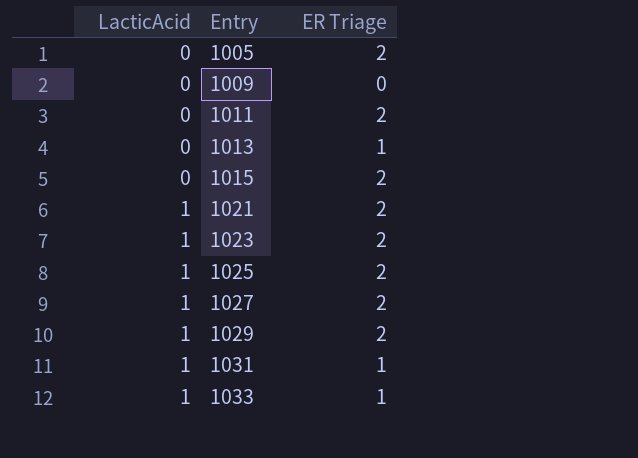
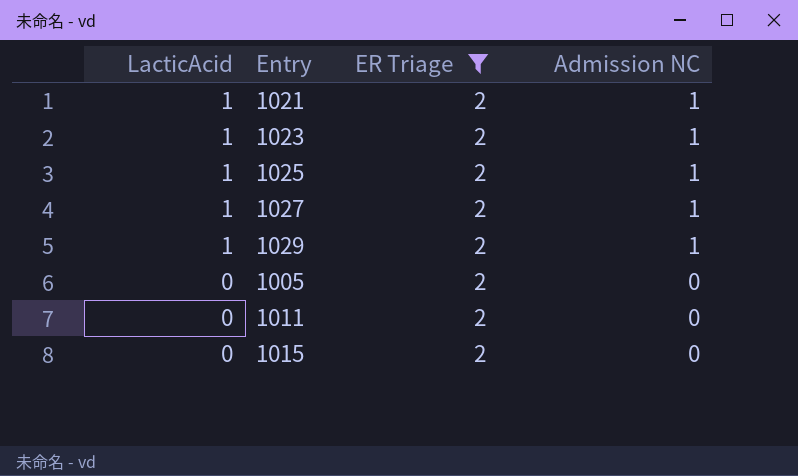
filter: none -> ER Triage = 2
row order: LacticAcid ascending -> LacticAcid descending
column Admission NC | position: none -> 4

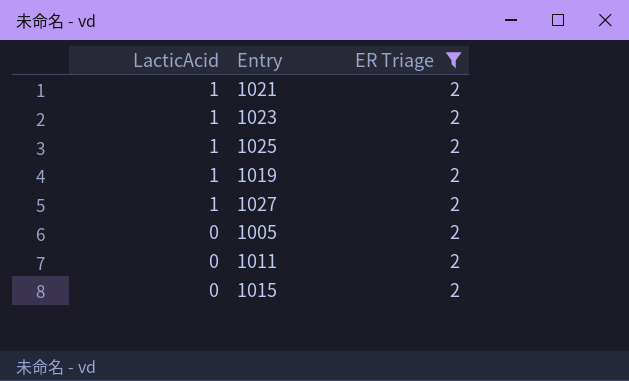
column Admission NC | position: 4 -> none
row 1029: 1 | 2 | 1 -> none
row 1019: none -> 1 | 2

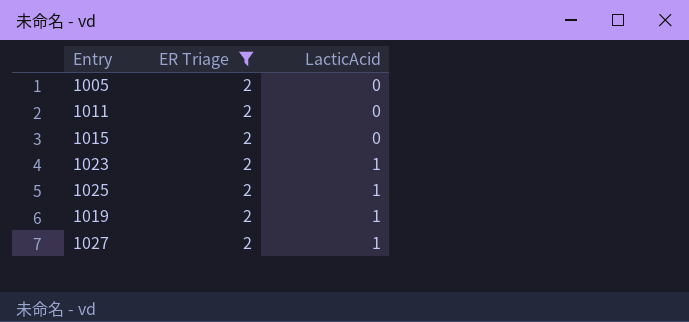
row order: LacticAcid descending -> LacticAcid ascending
column LacticAcid | position: 1 -> 3
row 1021: 1 | 2 -> none

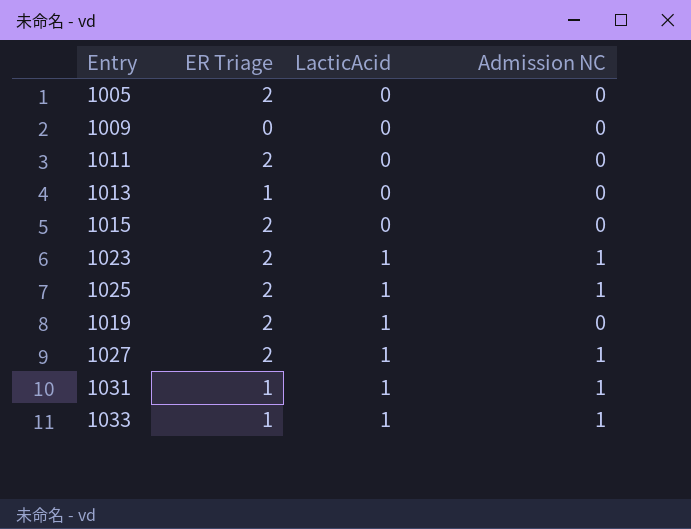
filter: ER Triage = 2 -> none
column Admission NC | position: none -> 4

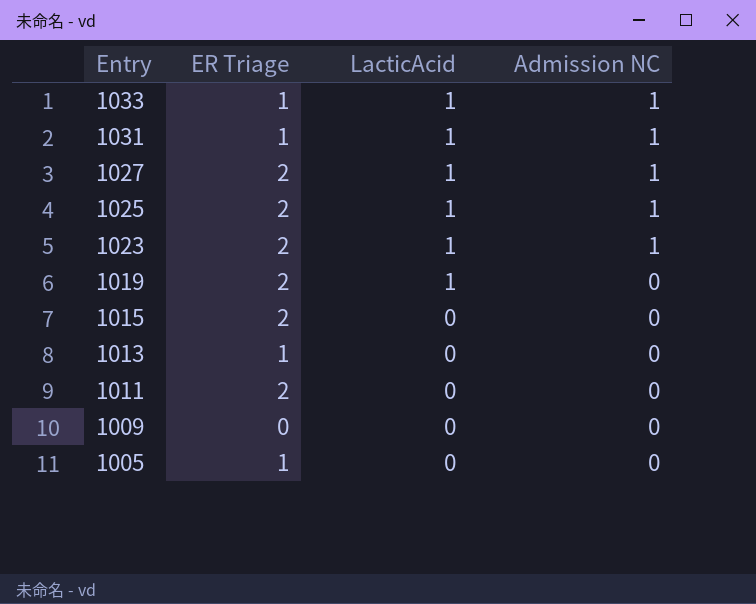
row order: LacticAcid ascending -> Entry descending
1005 | ER Triage: 2 -> 1

